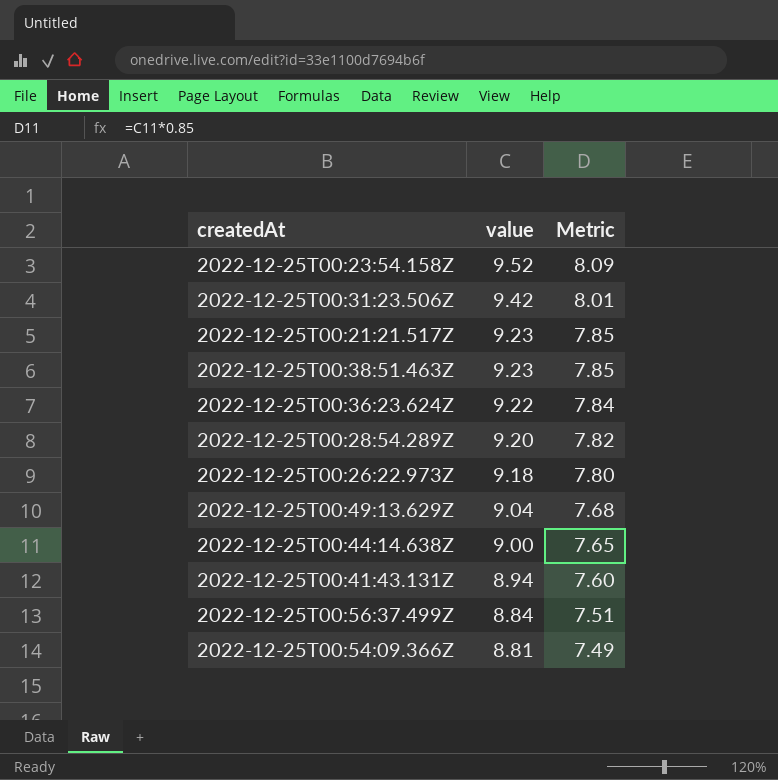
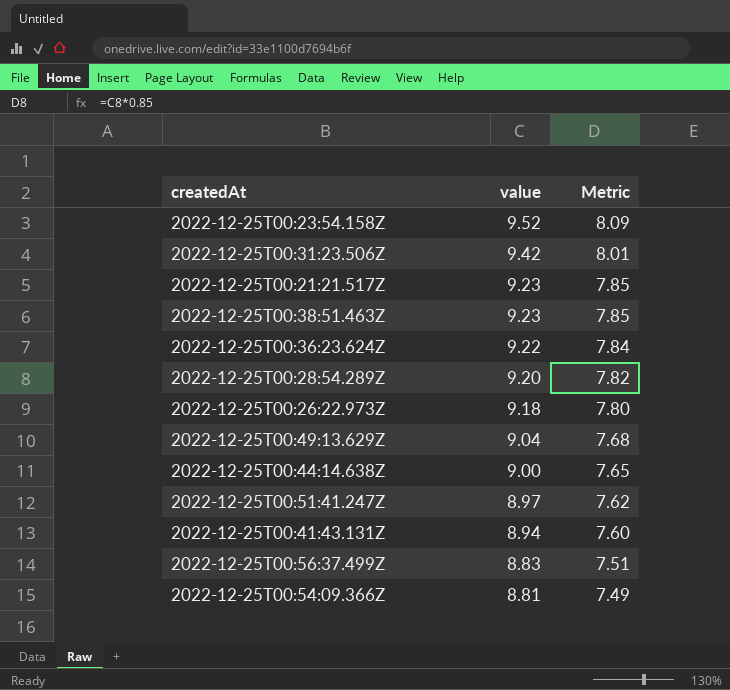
row 2022-12-25T00:51:41.247Z: none -> 8.97 | 7.62
2022-12-25T00:56:37.499Z | value: 8.84 -> 8.83

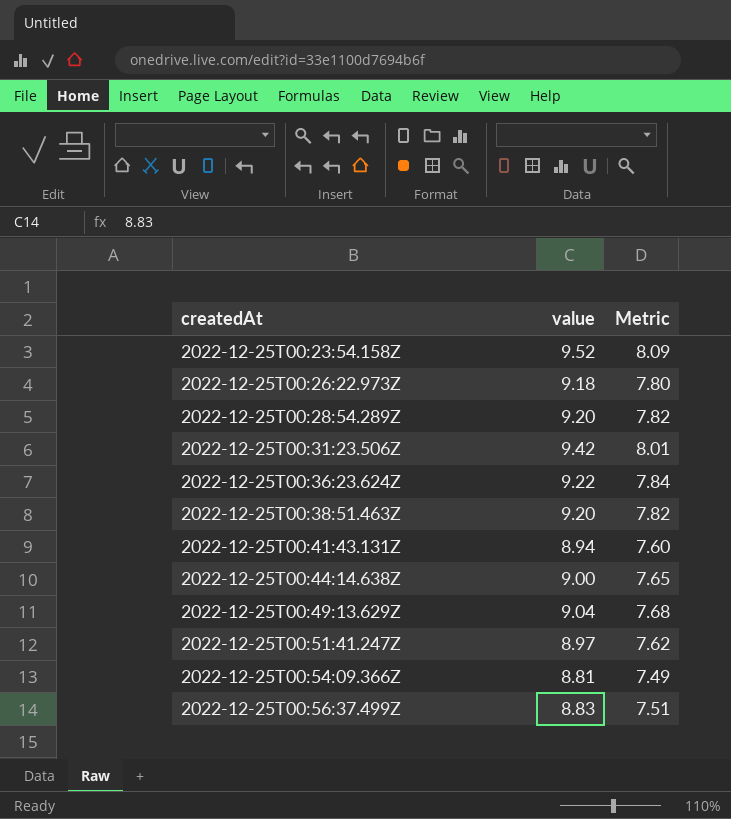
row order: value descending -> createdAt ascending
row 2022-12-25T00:21:21.517Z: 9.23 | 7.85 -> none
2022-12-25T00:38:51.463Z | value: 9.23 -> 9.20
2022-12-25T00:38:51.463Z | Metric: 7.85 -> 7.82

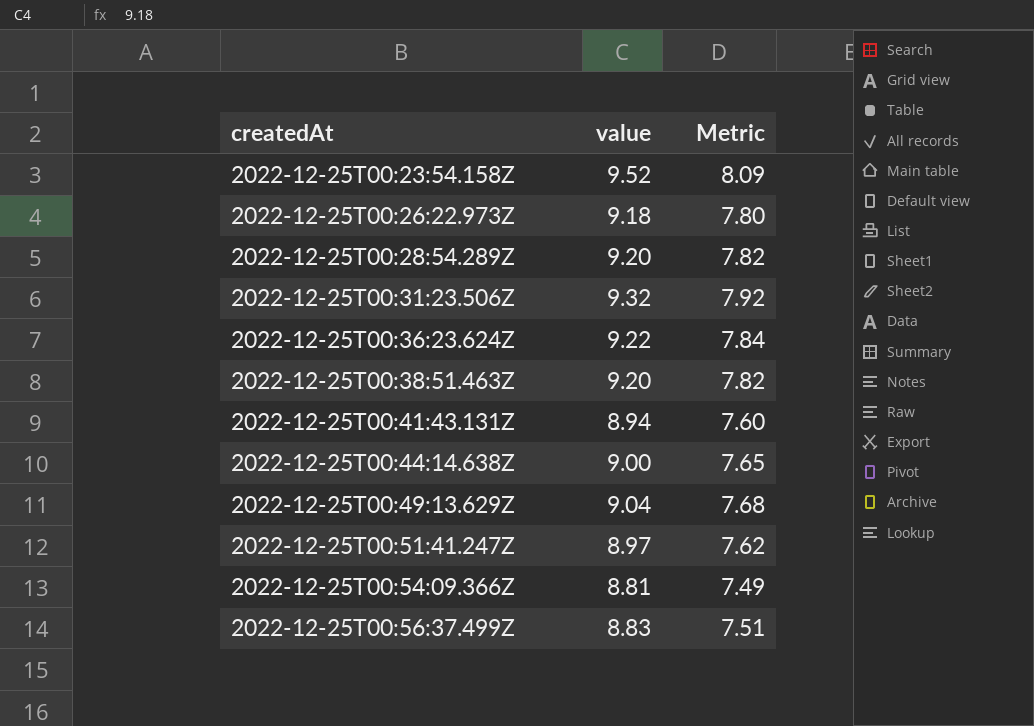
2022-12-25T00:31:23.506Z | value: 9.42 -> 9.32
2022-12-25T00:31:23.506Z | Metric: 8.01 -> 7.92

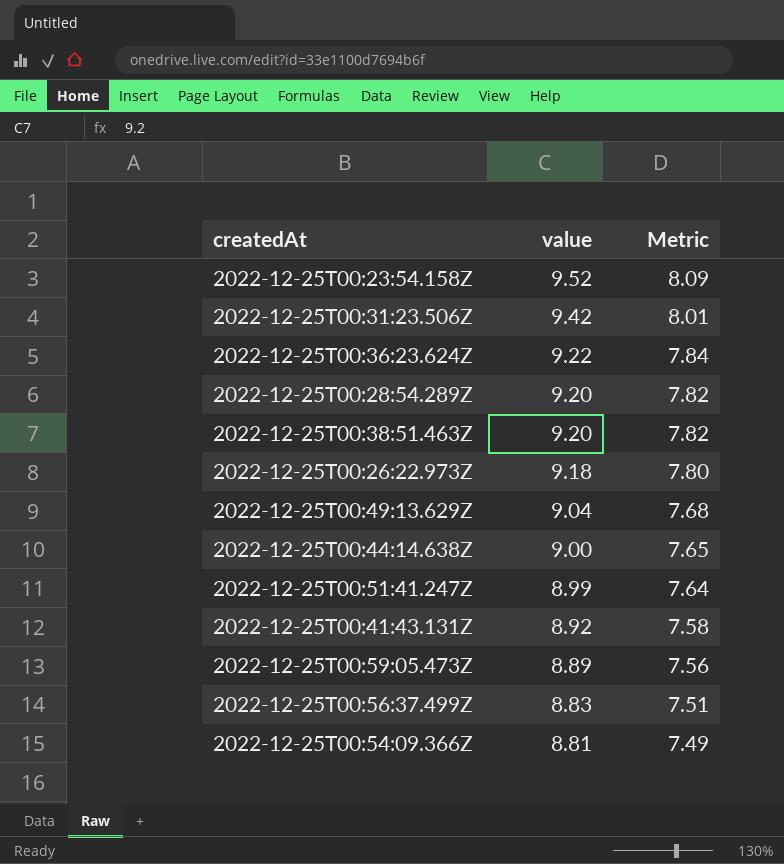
row order: createdAt ascending -> value descending
2022-12-25T00:31:23.506Z | value: 9.32 -> 9.42
2022-12-25T00:31:23.506Z | Metric: 7.92 -> 8.01
2022-12-25T00:51:41.247Z | value: 8.97 -> 8.99
2022-12-25T00:51:41.247Z | Metric: 7.62 -> 7.64
2022-12-25T00:41:43.131Z | value: 8.94 -> 8.92
2022-12-25T00:41:43.131Z | Metric: 7.60 -> 7.58
row 2022-12-25T00:59:05.473Z: none -> 8.89 | 7.56

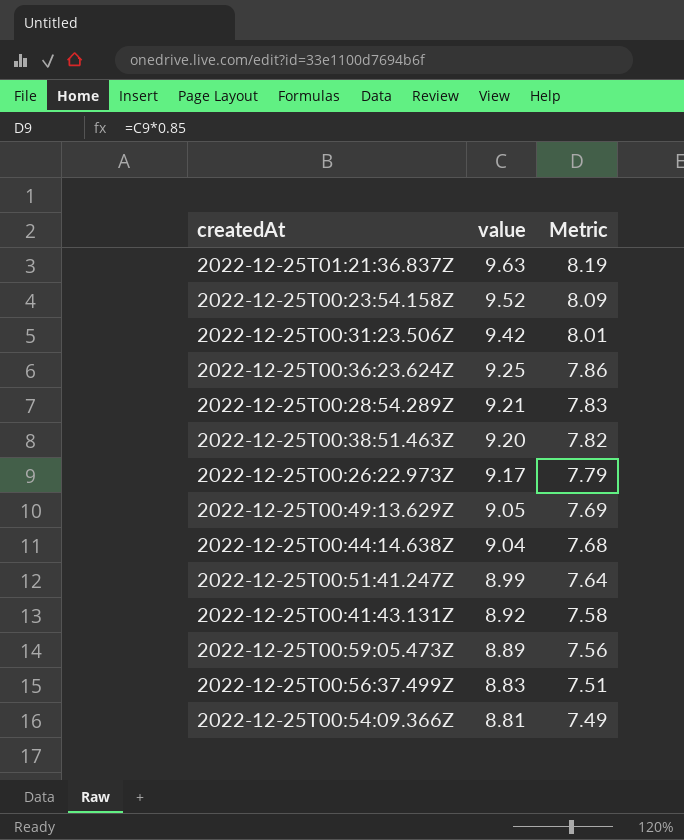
row 2022-12-25T01:21:36.837Z: none -> 9.63 | 8.19
2022-12-25T00:36:23.624Z | value: 9.22 -> 9.25
2022-12-25T00:36:23.624Z | Metric: 7.84 -> 7.86
2022-12-25T00:28:54.289Z | value: 9.20 -> 9.21
2022-12-25T00:28:54.289Z | Metric: 7.82 -> 7.83
2022-12-25T00:26:22.973Z | value: 9.18 -> 9.17
2022-12-25T00:26:22.973Z | Metric: 7.80 -> 7.79
2022-12-25T00:49:13.629Z | value: 9.04 -> 9.05
2022-12-25T00:49:13.629Z | Metric: 7.68 -> 7.69
2022-12-25T00:44:14.638Z | value: 9.00 -> 9.04
2022-12-25T00:44:14.638Z | Metric: 7.65 -> 7.68

